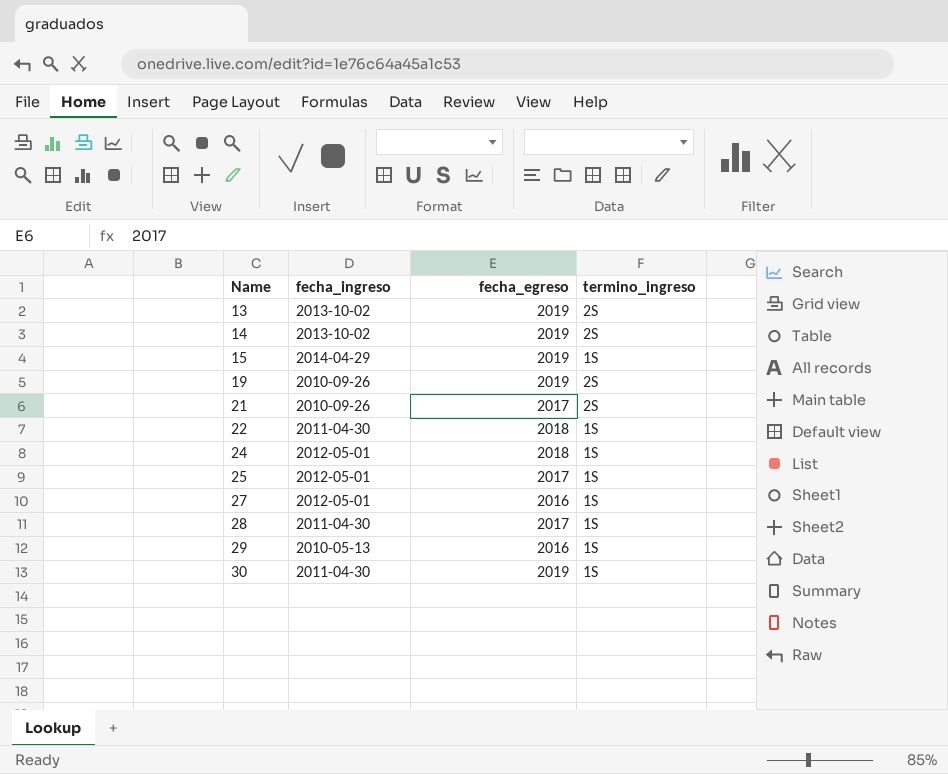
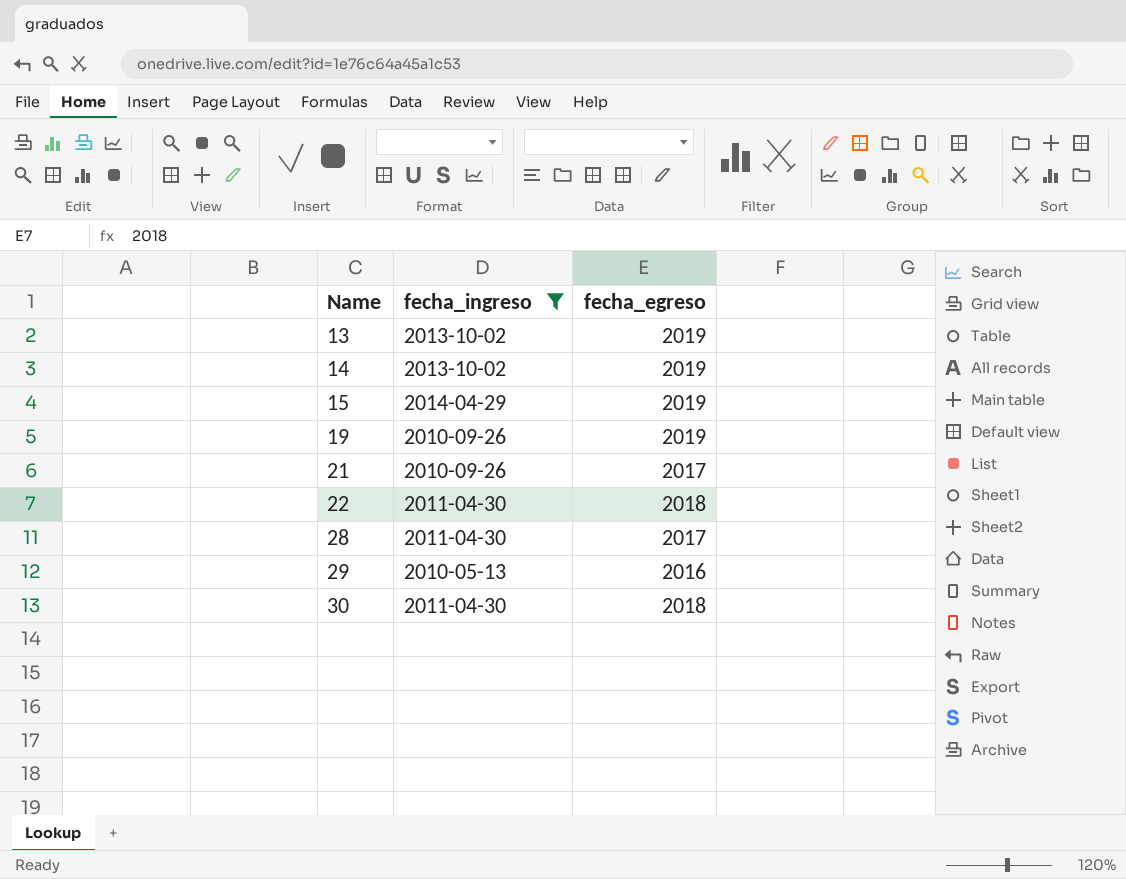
filter: none -> fecha_ingreso != 2012-05-01
column termino_ingreso | position: 4 -> none
30 | fecha_egreso: 2019 -> 2018

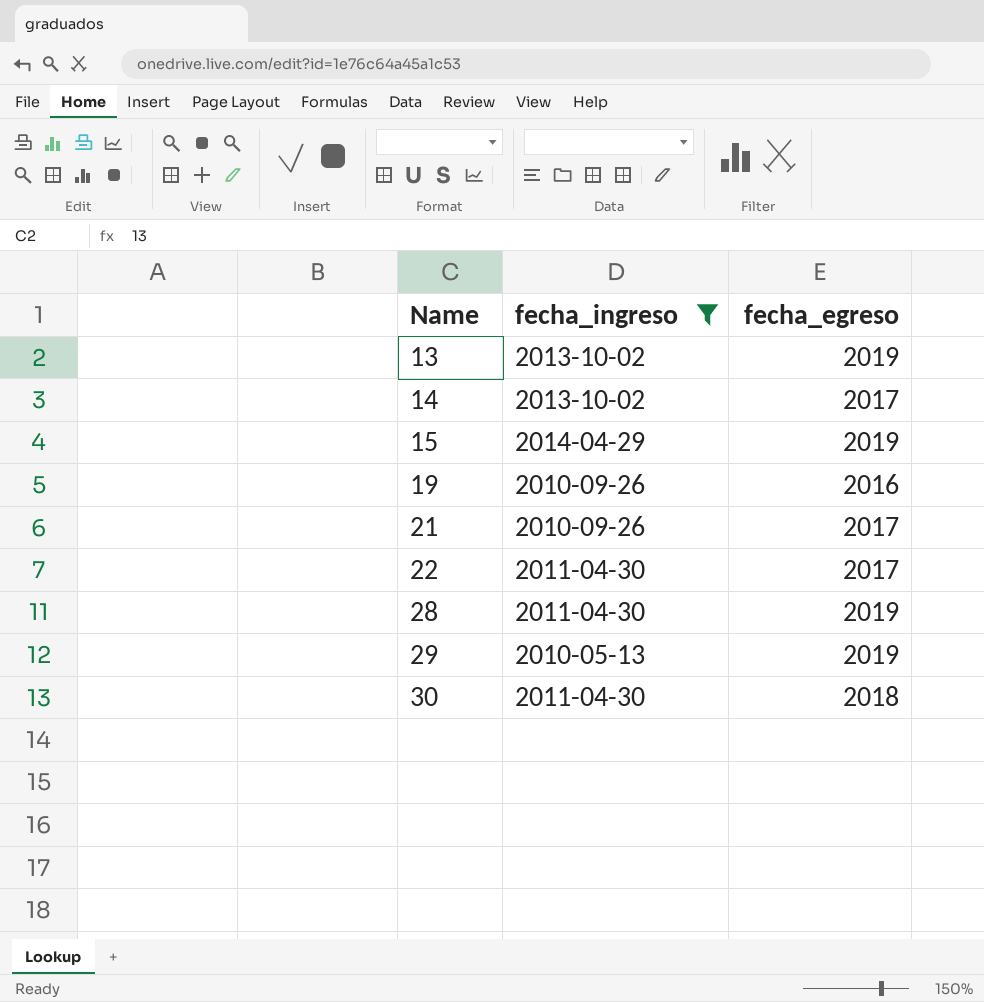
14 | fecha_egreso: 2019 -> 2017
19 | fecha_egreso: 2019 -> 2016
22 | fecha_egreso: 2018 -> 2017
28 | fecha_egreso: 2017 -> 2019
29 | fecha_egreso: 2016 -> 2019

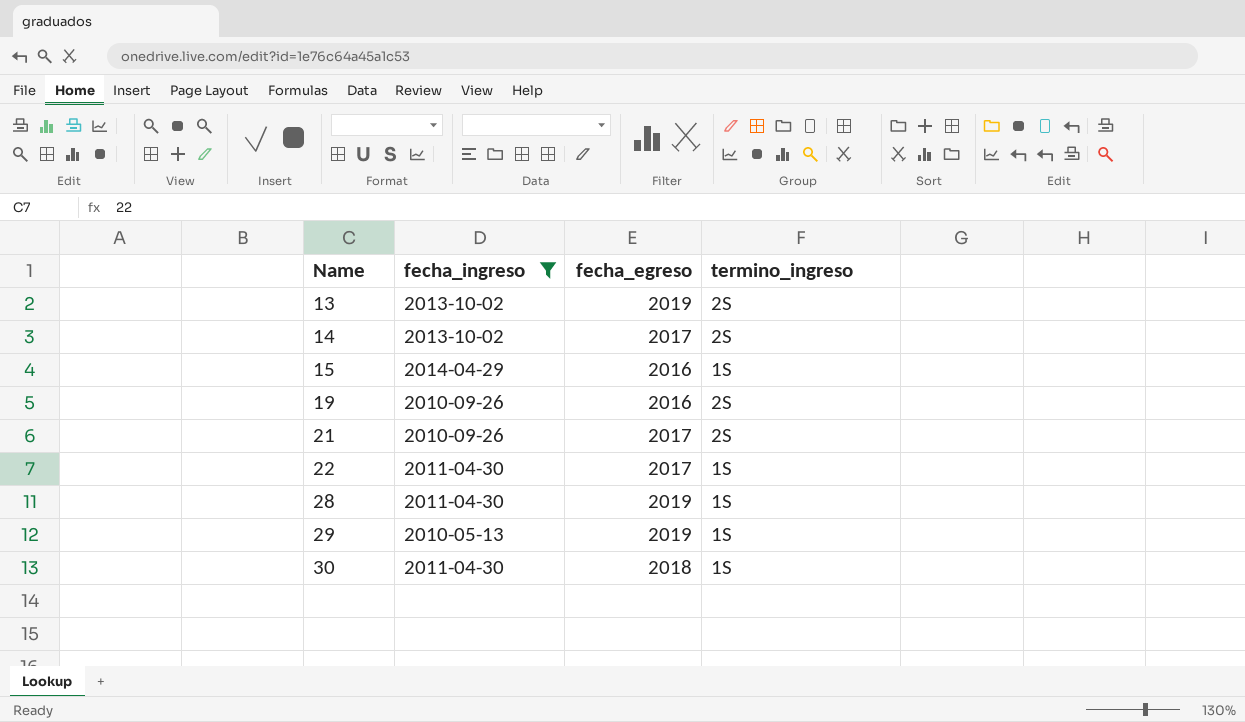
column termino_ingreso | position: none -> 4
15 | fecha_egreso: 2019 -> 2016

